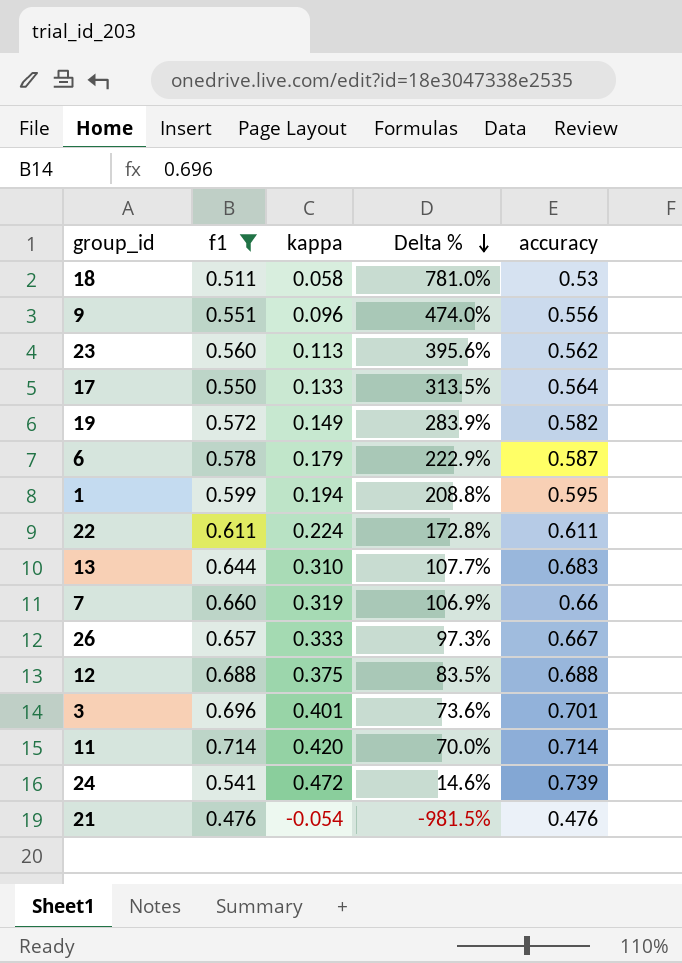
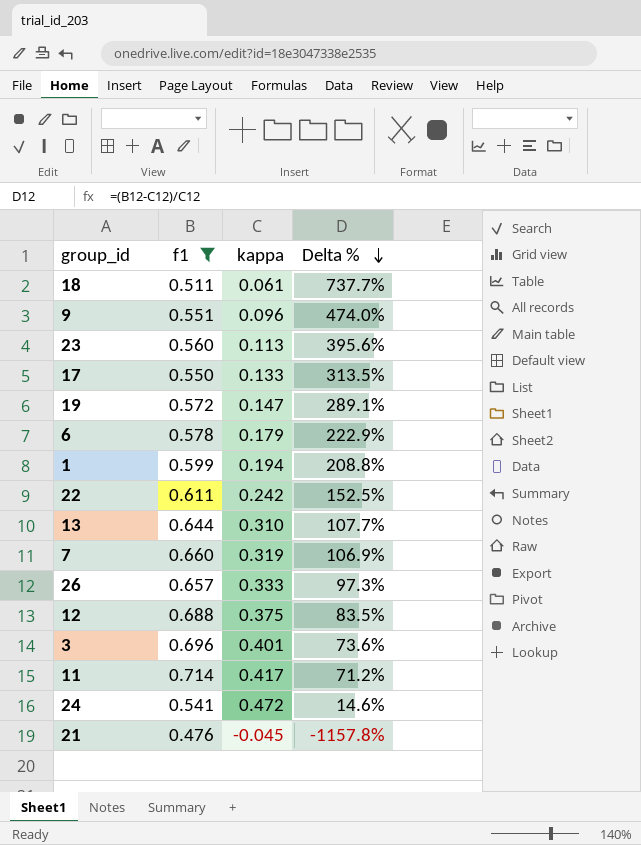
column accuracy | position: 5 -> none
18 | kappa: 0.058 -> 0.061
18 | Delta %: 781.0% -> 737.7%
19 | kappa: 0.149 -> 0.147
19 | Delta %: 283.9% -> 289.1%
22 | kappa: 0.224 -> 0.242
22 | Delta %: 172.8% -> 152.5%
11 | kappa: 0.420 -> 0.417
11 | Delta %: 70.0% -> 71.2%
21 | kappa: -0.054 -> -0.045
21 | Delta %: -981.5% -> -1157.8%

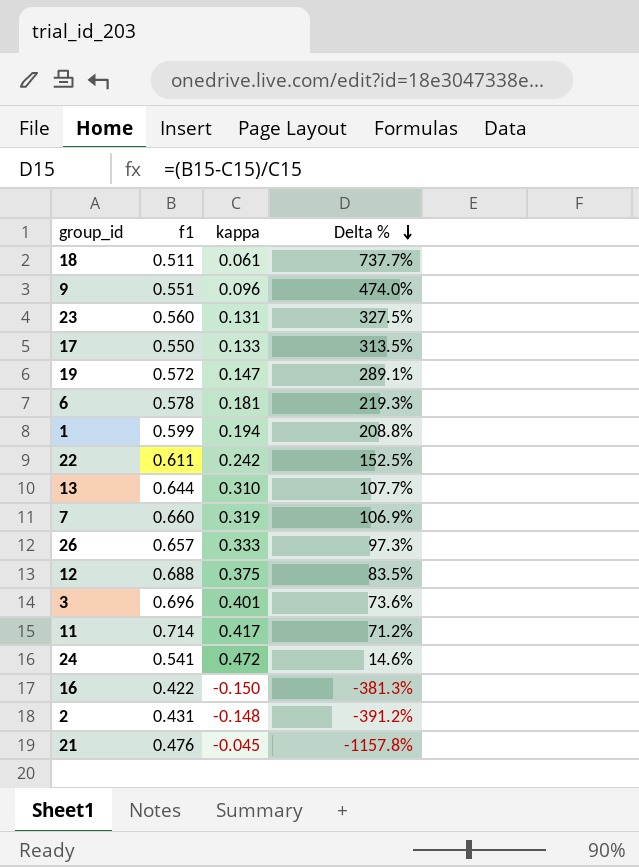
filter: f1 >= 0.476 -> none
23 | kappa: 0.113 -> 0.131
23 | Delta %: 395.6% -> 327.5%
6 | kappa: 0.179 -> 0.181
6 | Delta %: 222.9% -> 219.3%

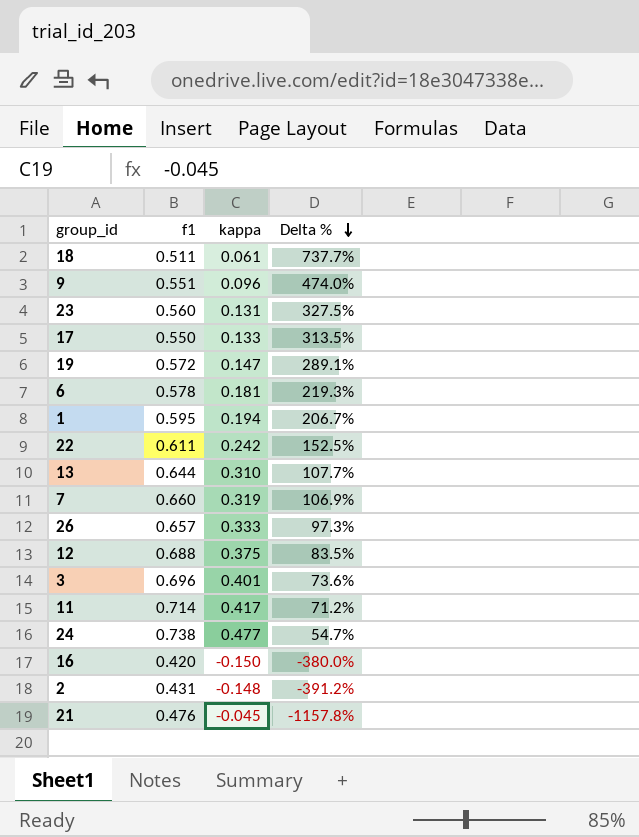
1 | f1: 0.599 -> 0.595
1 | Delta %: 208.8% -> 206.7%
24 | f1: 0.541 -> 0.738
24 | kappa: 0.472 -> 0.477
24 | Delta %: 14.6% -> 54.7%
16 | f1: 0.422 -> 0.420
16 | Delta %: -381.3% -> -380.0%

